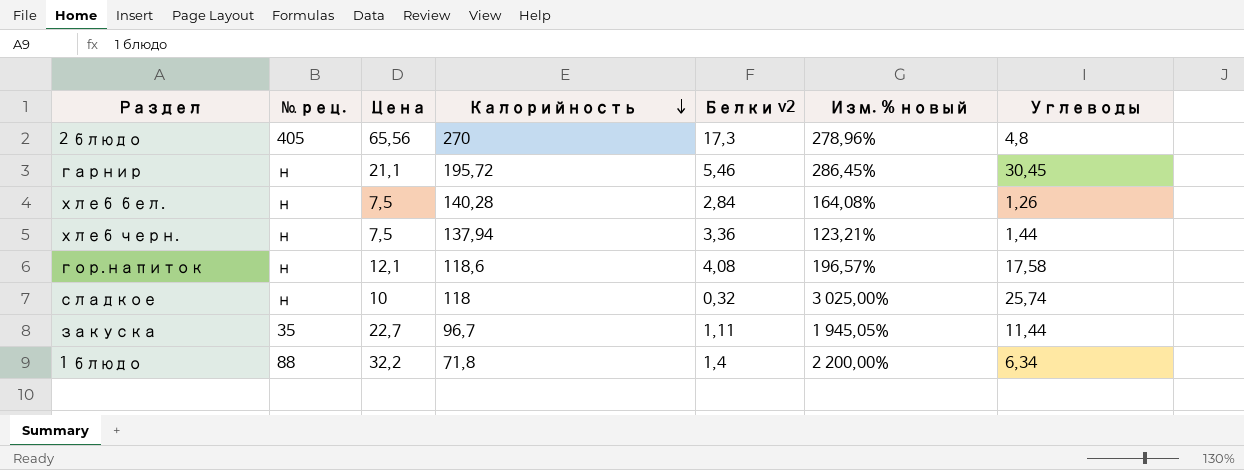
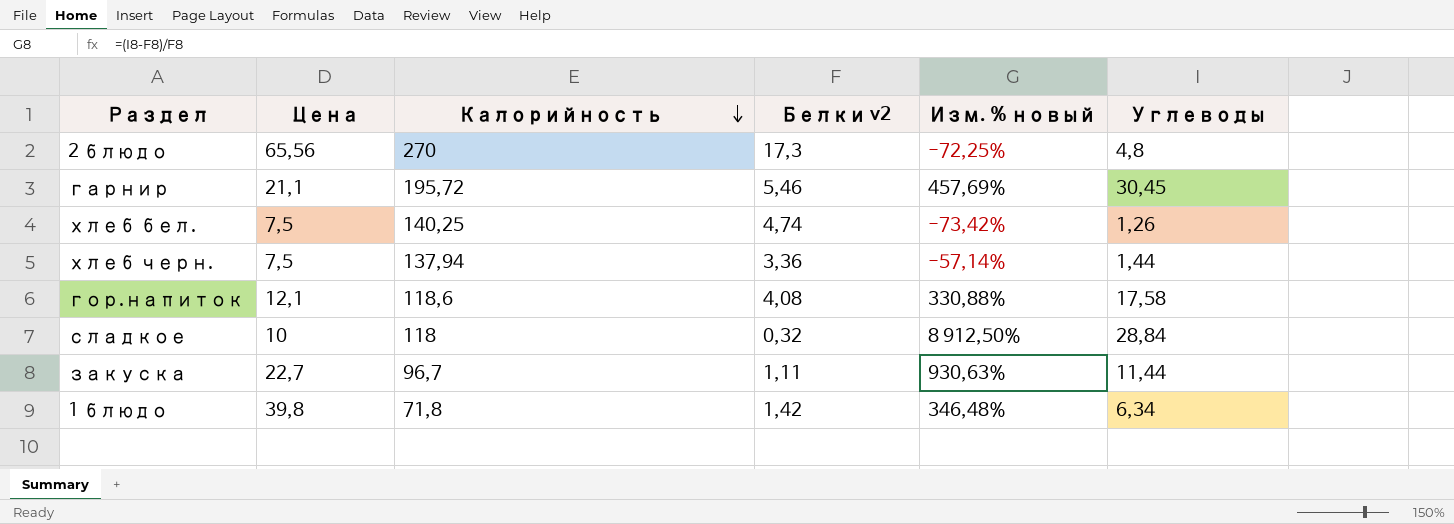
column № рец. | position: 2 -> none
column Изм. % новый | formula: ([Цена] - [Белки v2]) / [Белки v2] -> ([Углеводы] - [Белки v2]) / [Белки v2]
хлеб бел. | Калорийность: 140,28 -> 140,25
хлеб бел. | Белки v2: 2,84 -> 4,74
сладкое | Углеводы: 25,74 -> 28,84
1 блюдо | Цена: 32,2 -> 39,8
1 блюдо | Белки v2: 1,4 -> 1,42

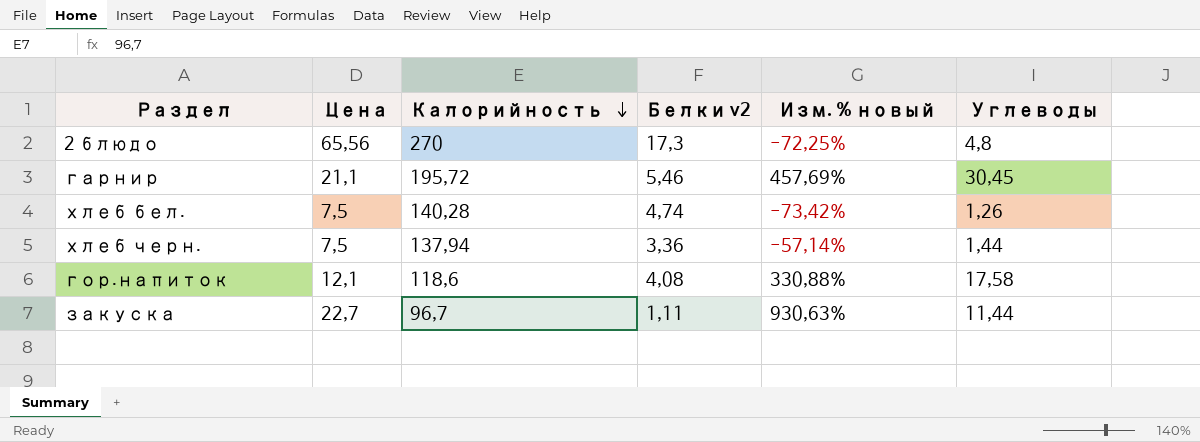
row сладкое: 10 | 118 | 0,32 | 8 912,50% | 28,84 -> none
row 1 блюдо: 39,8 | 71,8 | 1,42 | 346,48% | 6,34 -> none
хлеб бел. | Калорийность: 140,25 -> 140,28

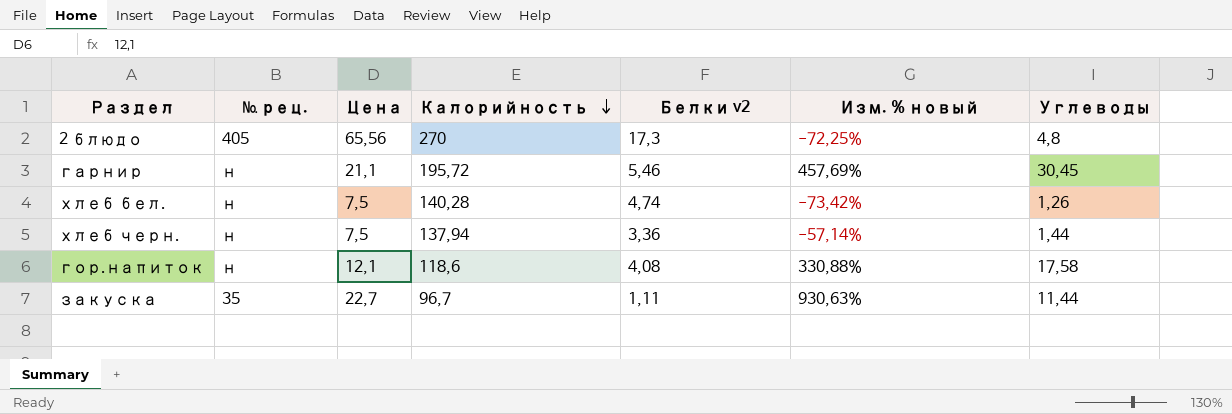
column № рец. | position: none -> 2

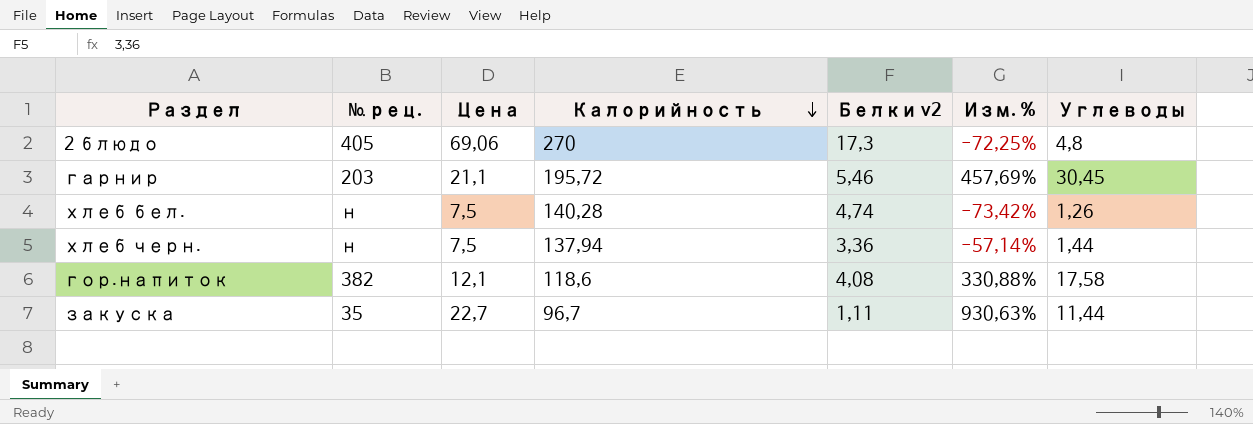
column name: Изм. % новый -> Изм. %
2 блюдо | Цена: 65,56 -> 69,06
гарнир | № рец.: н -> 203
гор.напиток | № рец.: н -> 382

